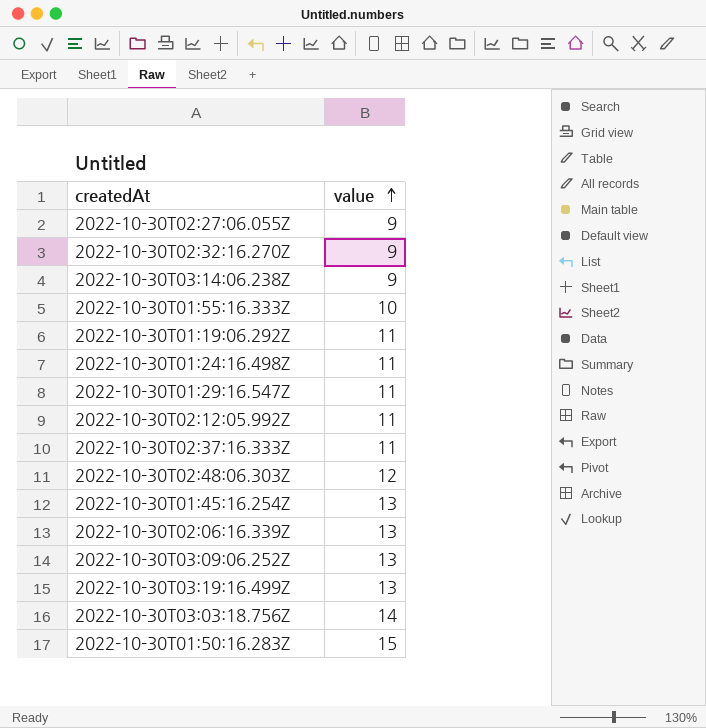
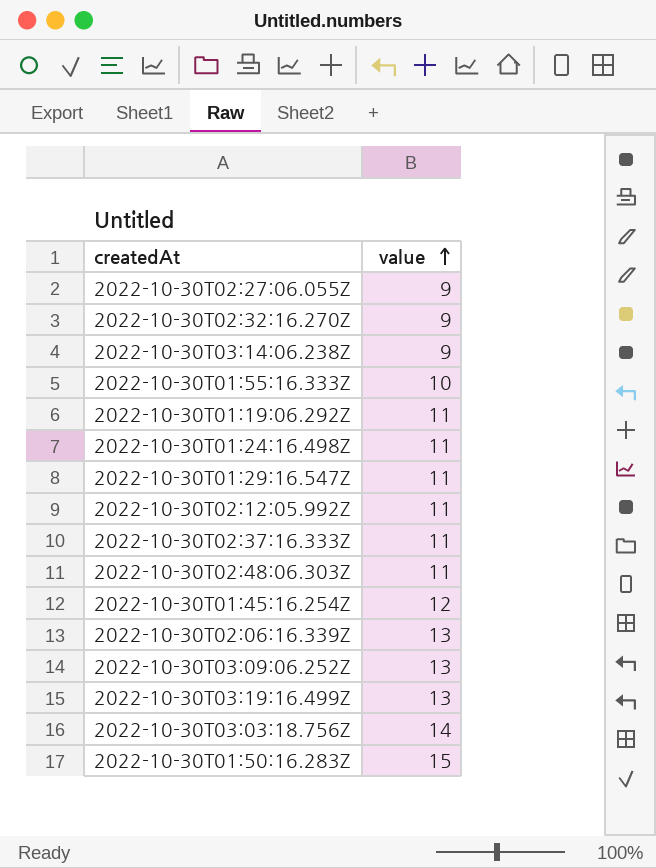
2022-10-30T02:48:06.303Z | value: 12 -> 11
2022-10-30T01:45:16.254Z | value: 13 -> 12

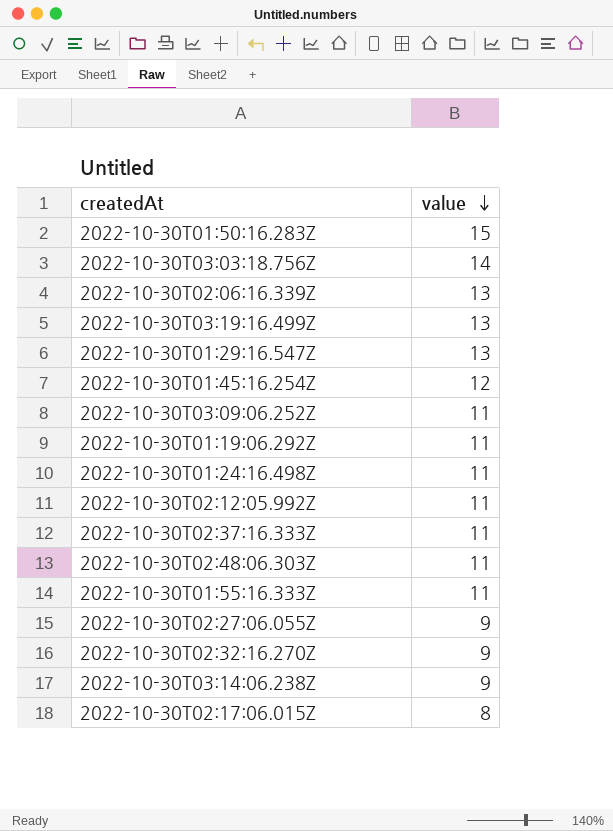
row order: value ascending -> value descending
2022-10-30T01:29:16.547Z | value: 11 -> 13
2022-10-30T03:09:06.252Z | value: 13 -> 11
2022-10-30T01:55:16.333Z | value: 10 -> 11
row 2022-10-30T02:17:06.015Z: none -> 8

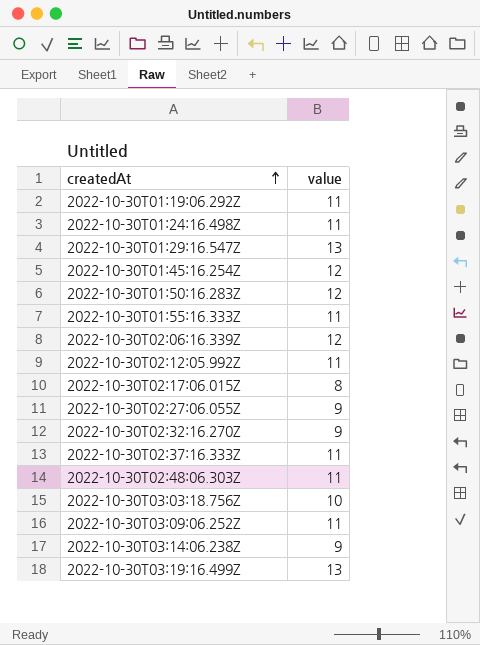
row order: value descending -> createdAt ascending
2022-10-30T01:50:16.283Z | value: 15 -> 12
2022-10-30T02:06:16.339Z | value: 13 -> 12
2022-10-30T03:03:18.756Z | value: 14 -> 10

